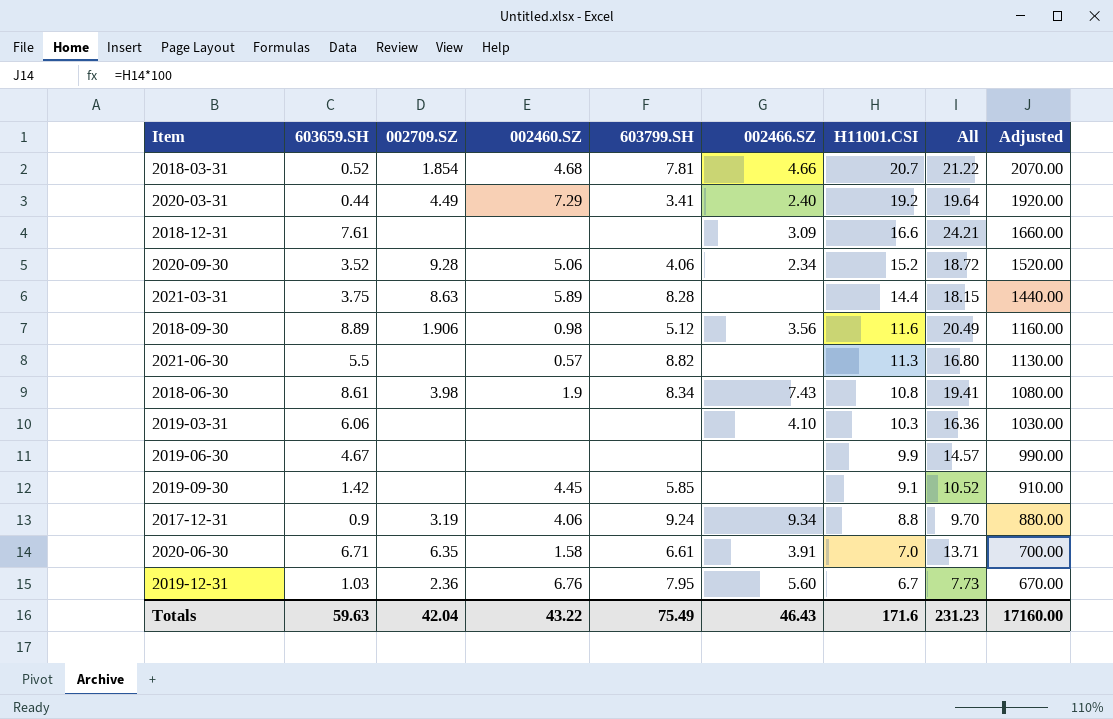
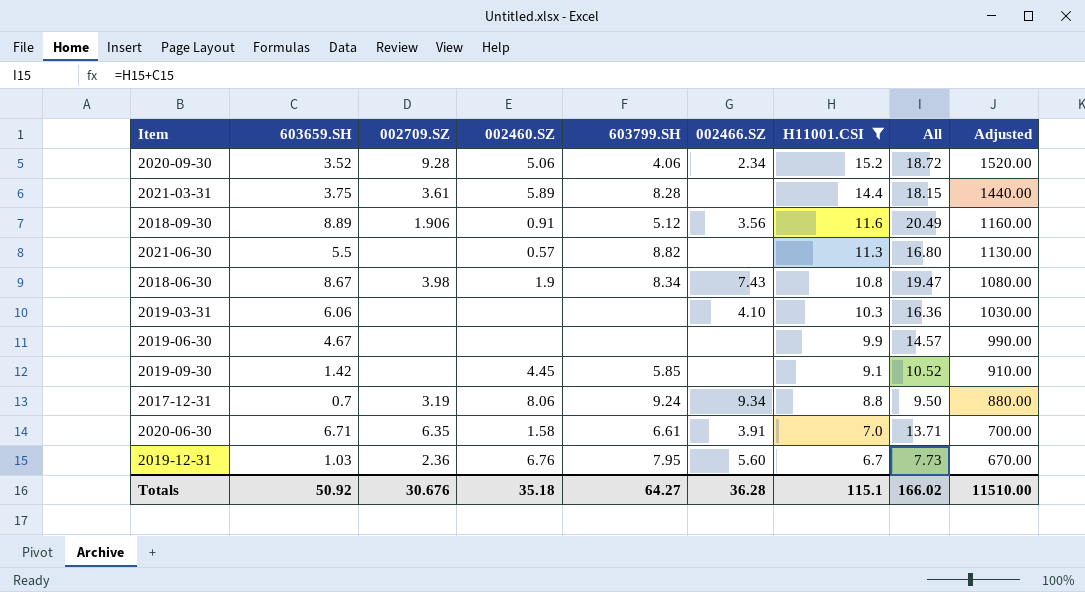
filter: none -> H11001.CSI <= 15.2
2021-03-31 | 002709.SZ: 8.63 -> 3.61
2018-09-30 | 002460.SZ: 0.98 -> 0.91
2018-06-30 | 603659.SH: 8.61 -> 8.67
2018-06-30 | All: 19.41 -> 19.47
2017-12-31 | 603659.SH: 0.9 -> 0.7
2017-12-31 | 002460.SZ: 4.06 -> 8.06
2017-12-31 | All: 9.70 -> 9.50
Totals | 603659.SH: 59.63 -> 50.92
Totals | 002709.SZ: 42.04 -> 30.676
Totals | 002460.SZ: 43.22 -> 35.18
Totals | 603799.SH: 75.49 -> 64.27
Totals | 002466.SZ: 46.43 -> 36.28
Totals | H11001.CSI: 171.6 -> 115.1
Totals | All: 231.23 -> 166.02
Totals | Adjusted: 17160.00 -> 11510.00

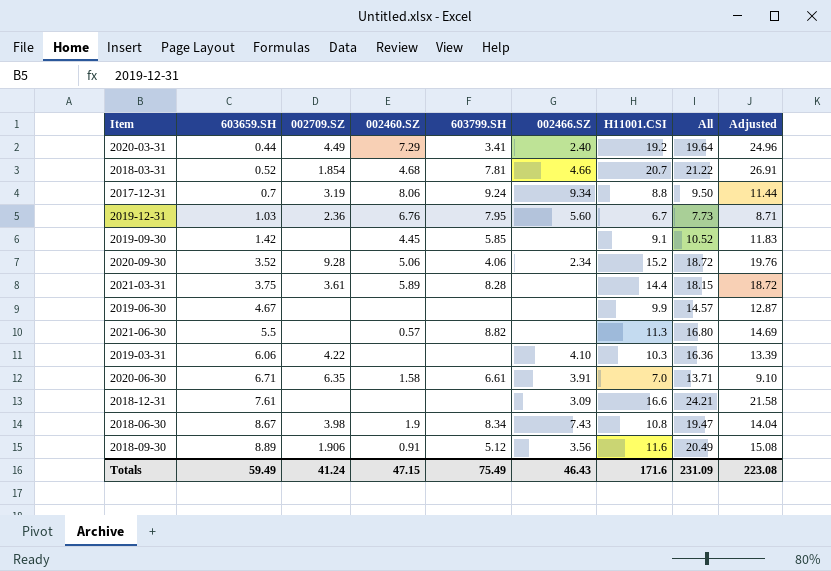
filter: H11001.CSI <= 15.2 -> none
row order: H11001.CSI descending -> 603659.SH ascending
column Adjusted | formula: [H11001.CSI] * 100 -> [H11001.CSI] * 1.3
2019-03-31 | 002709.SZ: none -> 4.22
Totals | 603659.SH: 50.92 -> 59.49
Totals | 002709.SZ: 30.676 -> 41.24
Totals | 002460.SZ: 35.18 -> 47.15
Totals | 603799.SH: 64.27 -> 75.49
Totals | 002466.SZ: 36.28 -> 46.43
Totals | H11001.CSI: 115.1 -> 171.6
Totals | All: 166.02 -> 231.09
Totals | Adjusted: 11510.00 -> 223.08

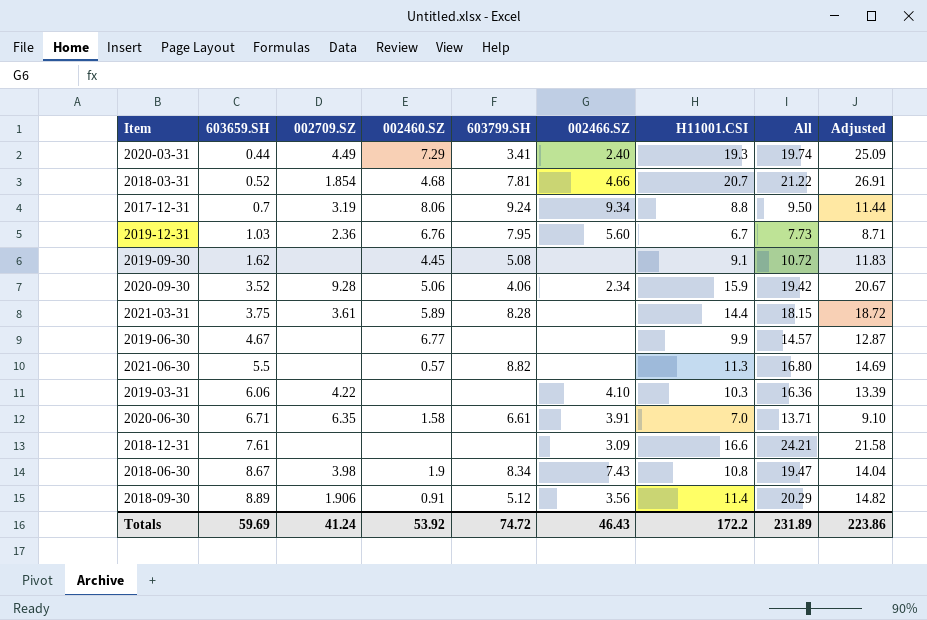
2020-03-31 | H11001.CSI: 19.2 -> 19.3
2020-03-31 | All: 19.64 -> 19.74
2020-03-31 | Adjusted: 24.96 -> 25.09
2019-09-30 | 603659.SH: 1.42 -> 1.62
2019-09-30 | 603799.SH: 5.85 -> 5.08
2019-09-30 | All: 10.52 -> 10.72
2020-09-30 | H11001.CSI: 15.2 -> 15.9
2020-09-30 | All: 18.72 -> 19.42
2020-09-30 | Adjusted: 19.76 -> 20.67
2019-06-30 | 002460.SZ: none -> 6.77
2018-09-30 | H11001.CSI: 11.6 -> 11.4
2018-09-30 | All: 20.49 -> 20.29
2018-09-30 | Adjusted: 15.08 -> 14.82
Totals | 603659.SH: 59.49 -> 59.69
Totals | 002460.SZ: 47.15 -> 53.92
Totals | 603799.SH: 75.49 -> 74.72
Totals | H11001.CSI: 171.6 -> 172.2
Totals | All: 231.09 -> 231.89
Totals | Adjusted: 223.08 -> 223.86

